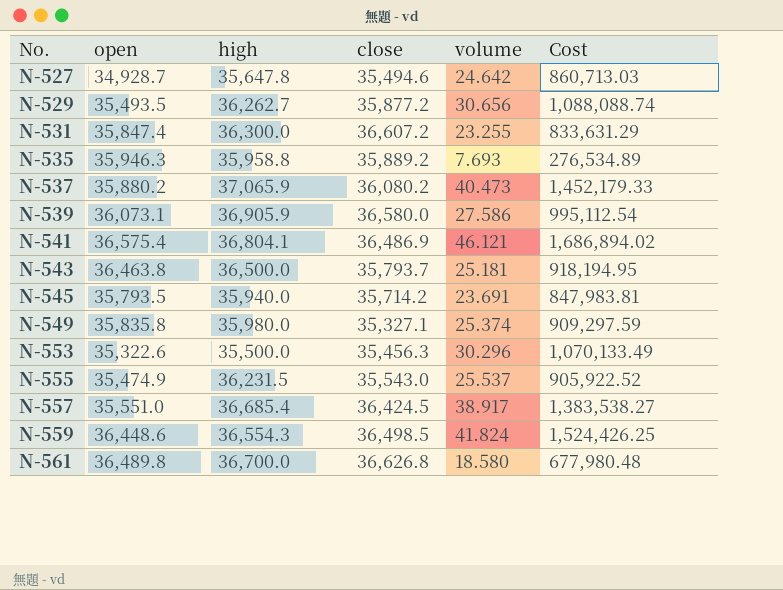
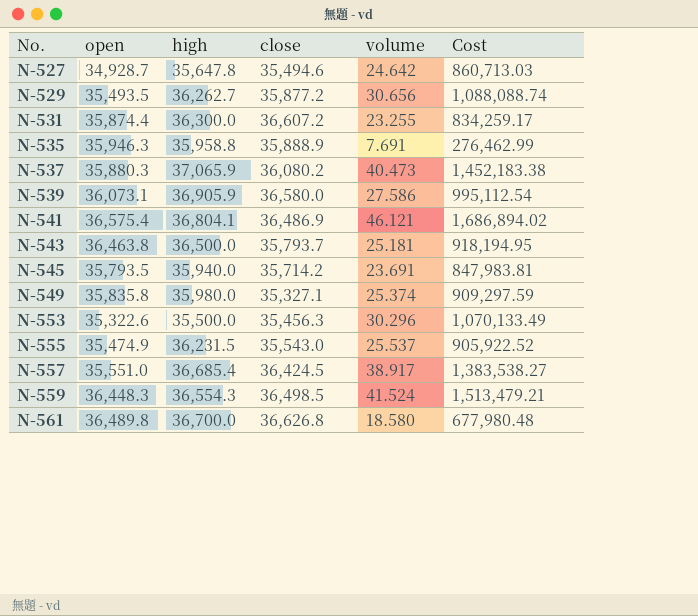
N-531 | open: 35,847.4 -> 35,874.4
N-531 | Cost: 833,631.29 -> 834,259.17
N-535 | close: 35,889.2 -> 35,888.9
N-535 | volume: 7.693 -> 7.691
N-535 | Cost: 276,534.89 -> 276,462.99
N-537 | open: 35,880.2 -> 35,880.3
N-537 | Cost: 1,452,179.33 -> 1,452,183.38
N-559 | open: 36,448.6 -> 36,448.3
N-559 | volume: 41.824 -> 41.524
N-559 | Cost: 1,524,426.25 -> 1,513,479.21

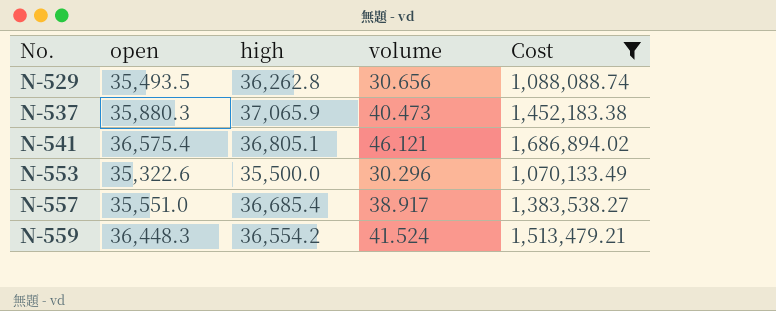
filter: none -> Cost >= 1,070,133.49
column close | position: 4 -> none
N-529 | high: 36,262.7 -> 36,262.8
N-541 | high: 36,804.1 -> 36,805.1
N-559 | high: 36,554.3 -> 36,554.2

